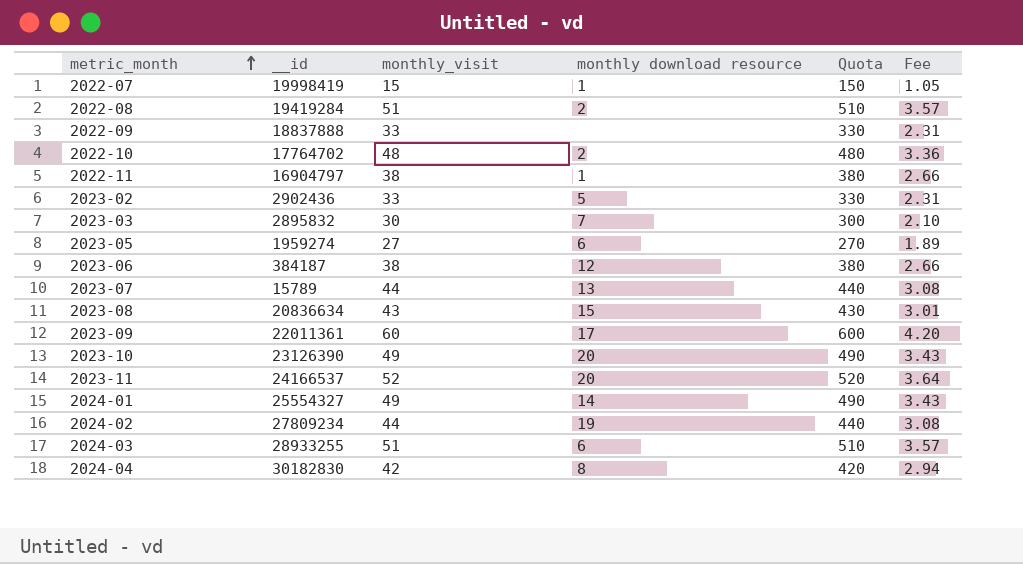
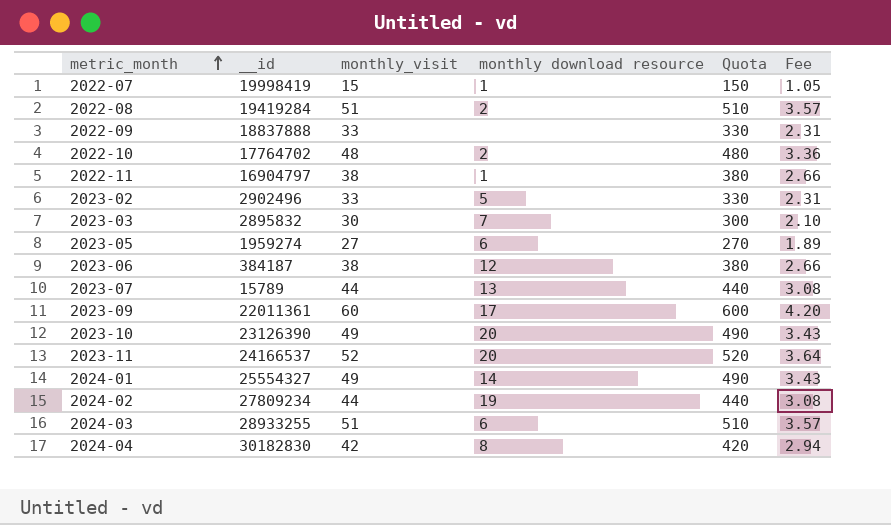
row 2023-08: 20836634 | 43 | 15 | 430 | 3.01 -> none
2023-02 | __id: 2902436 -> 2902496

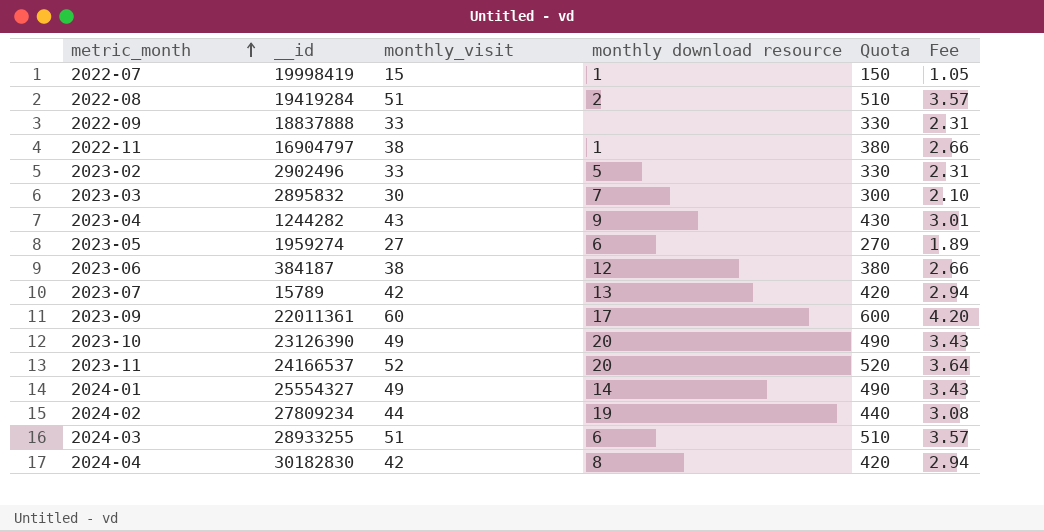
row 2022-10: 17764702 | 48 | 2 | 480 | 3.36 -> none
row 2023-04: none -> 1244282 | 43 | 9 | 430 | 3.01
2023-07 | monthly_visit: 44 -> 42
2023-07 | Quota: 440 -> 420
2023-07 | Fee: 3.08 -> 2.94

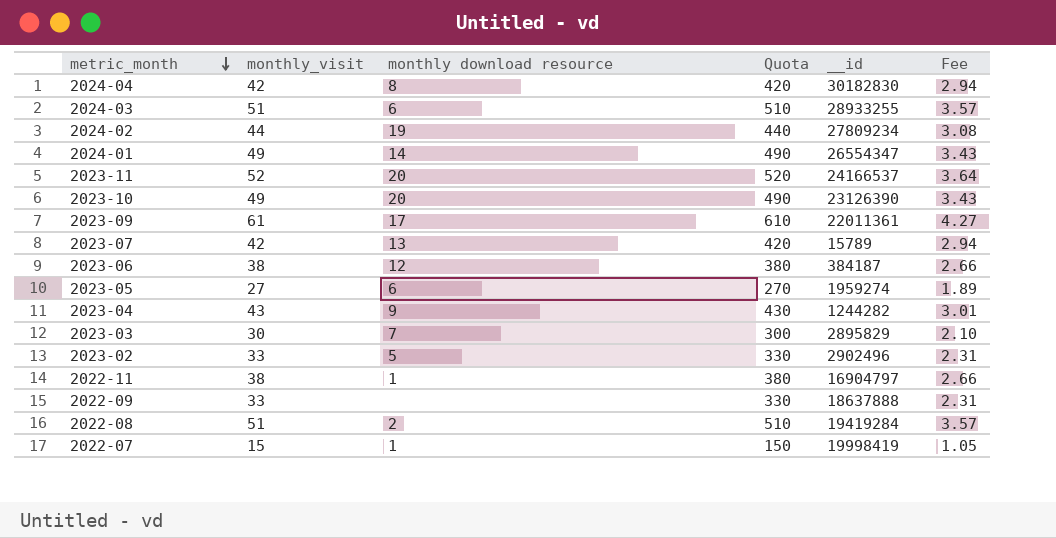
row order: metric_month ascending -> metric_month descending
column __id | position: 2 -> 5
2024-01 | __id: 25554327 -> 26554347
2023-09 | monthly_visit: 60 -> 61
2023-09 | Quota: 600 -> 610
2023-09 | Fee: 4.20 -> 4.27
2023-03 | __id: 2895832 -> 2895829
2022-09 | __id: 18837888 -> 18637888

